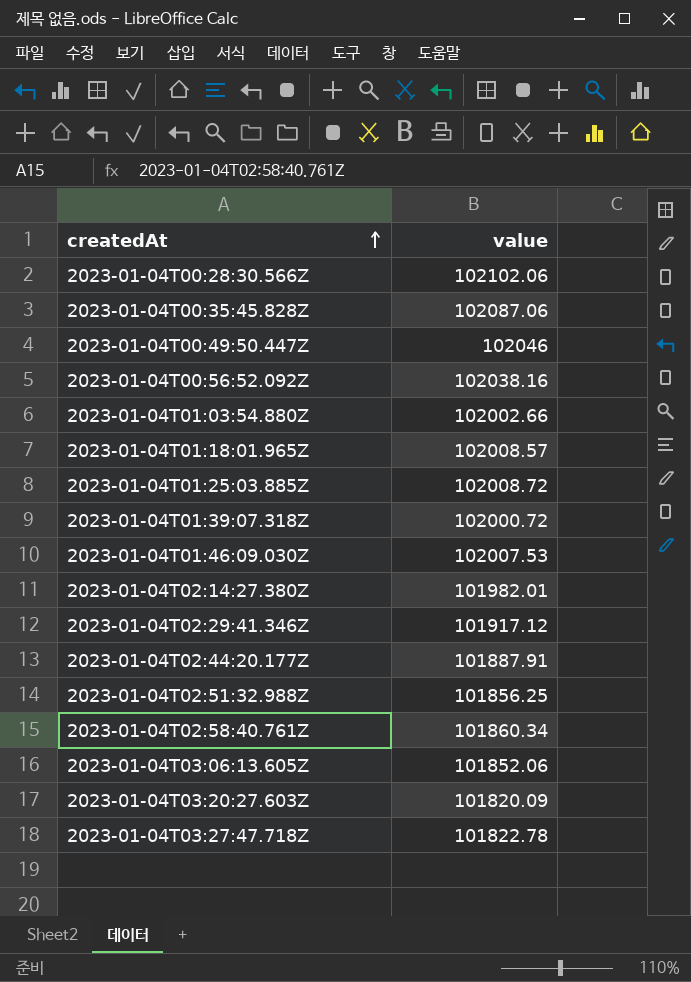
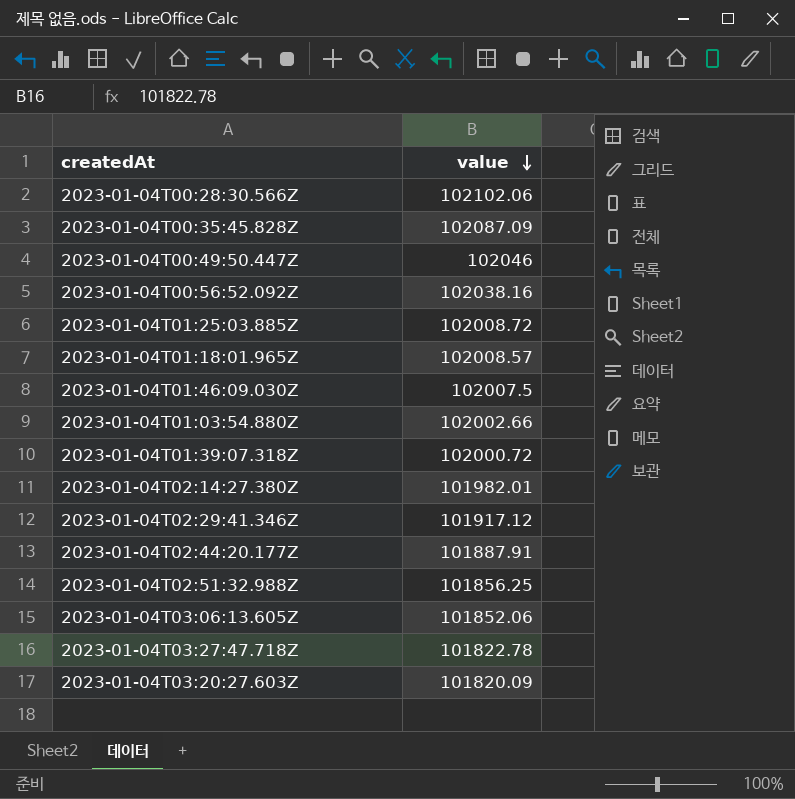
row order: createdAt ascending -> value descending
row 2023-01-04T02:58:40.761Z: 101860.34 -> none
2023-01-04T00:35:45.828Z | value: 102087.06 -> 102087.09
2023-01-04T01:46:09.030Z | value: 102007.53 -> 102007.5

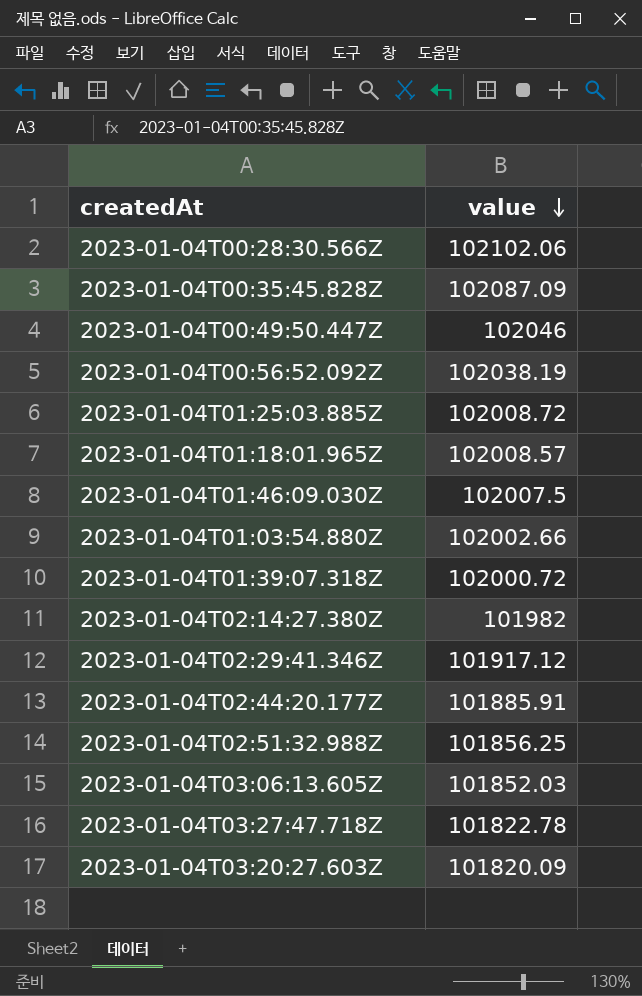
2023-01-04T00:56:52.092Z | value: 102038.16 -> 102038.19
2023-01-04T02:14:27.380Z | value: 101982.01 -> 101982
2023-01-04T02:44:20.177Z | value: 101887.91 -> 101885.91
2023-01-04T03:06:13.605Z | value: 101852.06 -> 101852.03

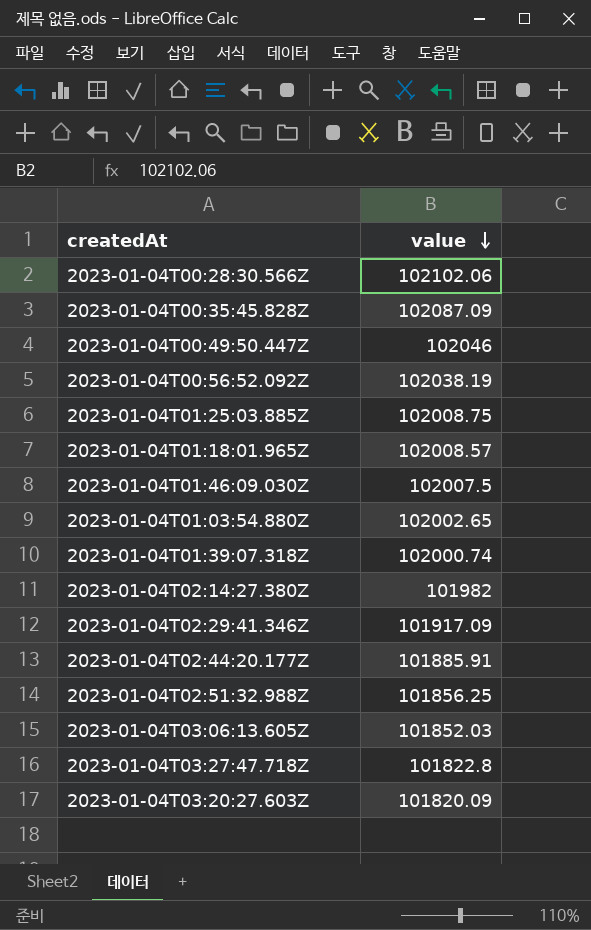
2023-01-04T01:25:03.885Z | value: 102008.72 -> 102008.75
2023-01-04T01:03:54.880Z | value: 102002.66 -> 102002.65
2023-01-04T01:39:07.318Z | value: 102000.72 -> 102000.74
2023-01-04T02:29:41.346Z | value: 101917.12 -> 101917.09
2023-01-04T03:27:47.718Z | value: 101822.78 -> 101822.8

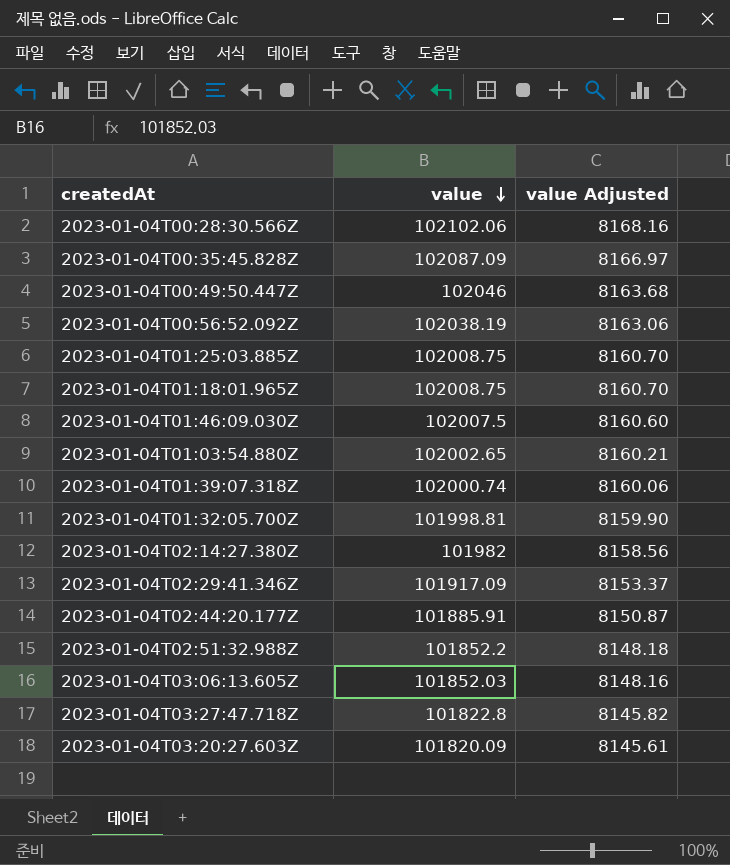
column value Adjusted | formula: none -> [value] * 0.08
2023-01-04T01:18:01.965Z | value: 102008.57 -> 102008.75
row 2023-01-04T01:32:05.700Z: none -> 101998.81 | 8159.90
2023-01-04T02:51:32.988Z | value: 101856.25 -> 101852.2

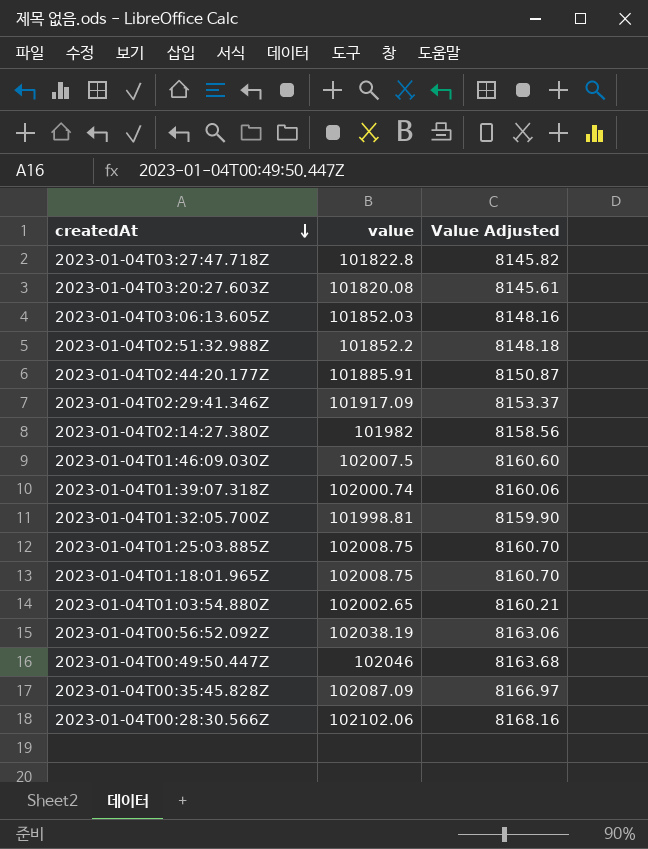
row order: value descending -> createdAt descending
column name: value Adjusted -> Value Adjusted
2023-01-04T03:20:27.603Z | value: 101820.09 -> 101820.08

